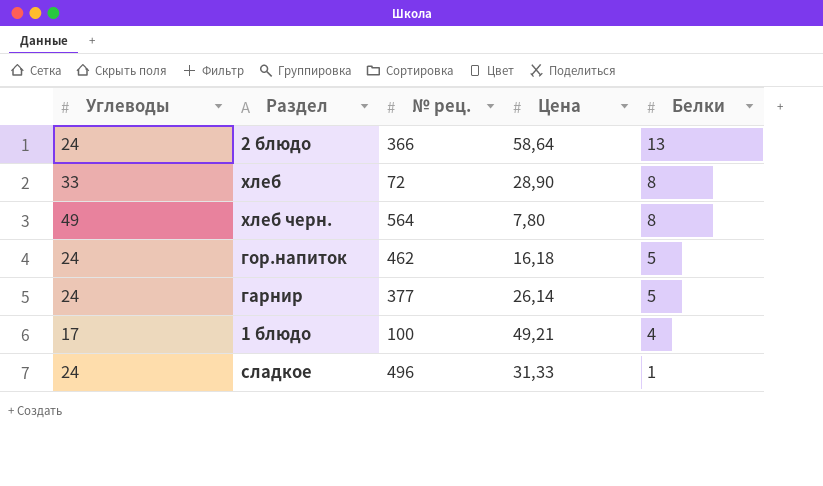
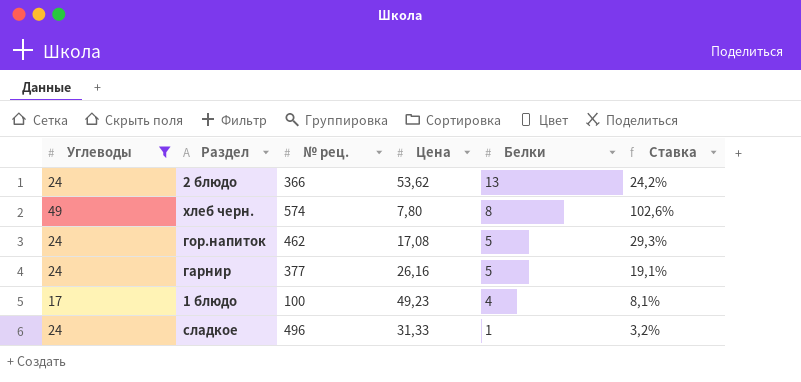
filter: none -> Углеводы != 33
column Ставка | formula: none -> [Белки] / [Цена]
2 блюдо | Цена: 58,64 -> 53,62
хлеб черн. | № рец.: 564 -> 574
гор.напиток | Цена: 16,18 -> 17,08
гарнир | Цена: 26,14 -> 26,16
1 блюдо | Цена: 49,21 -> 49,23

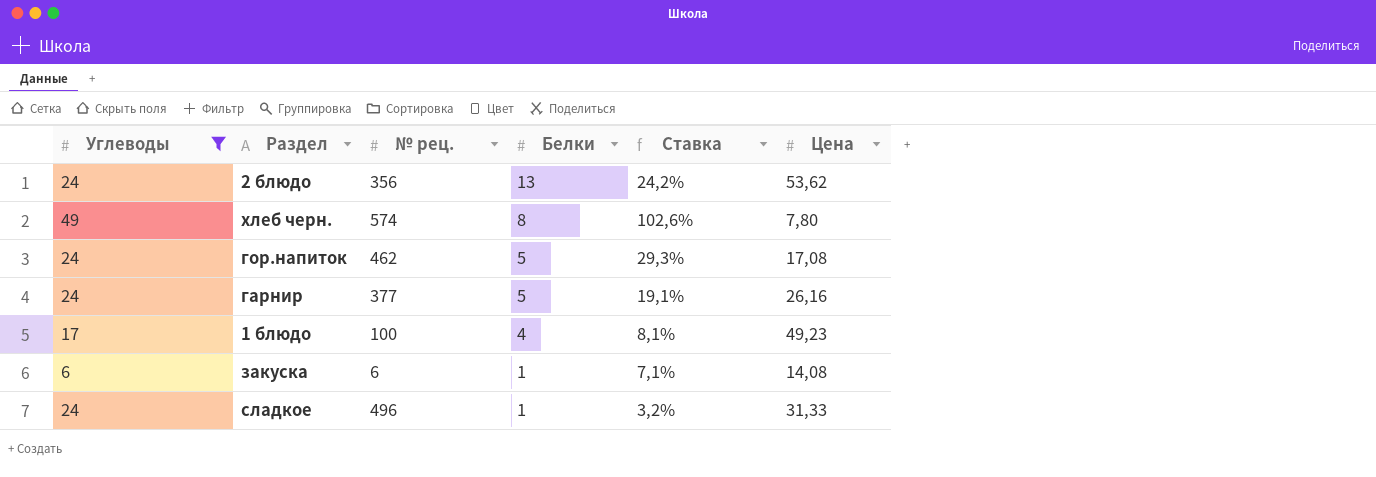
column Цена | position: 4 -> 6
2 блюдо | № рец.: 366 -> 356
row закуска: none -> 6 | 6 | 1 | 7,1% | 14,08

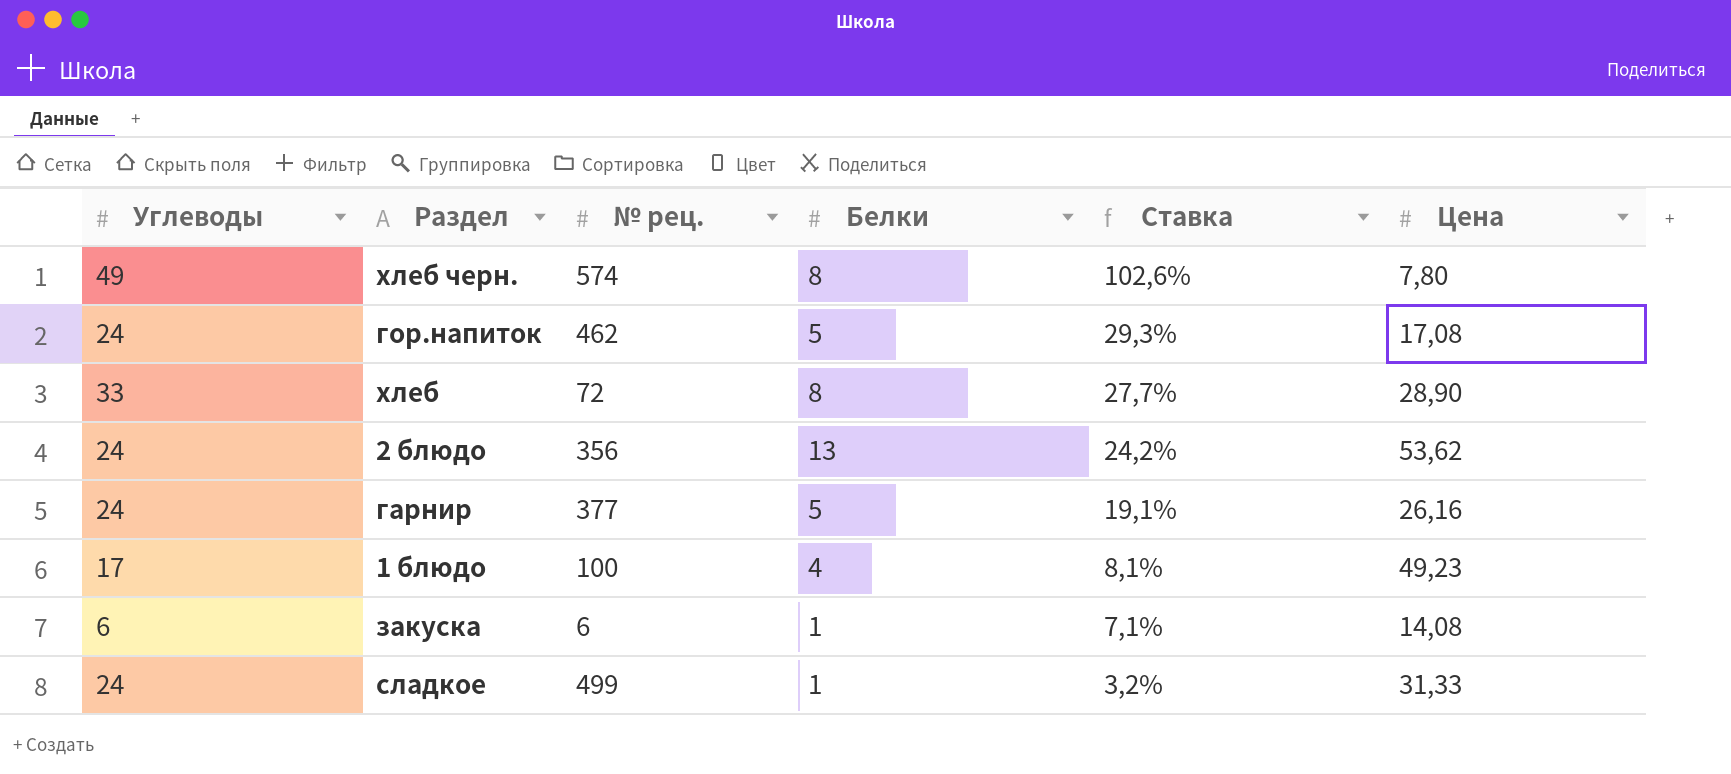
filter: Углеводы != 33 -> none
row order: Белки descending -> Ставка descending
сладкое | № рец.: 496 -> 499

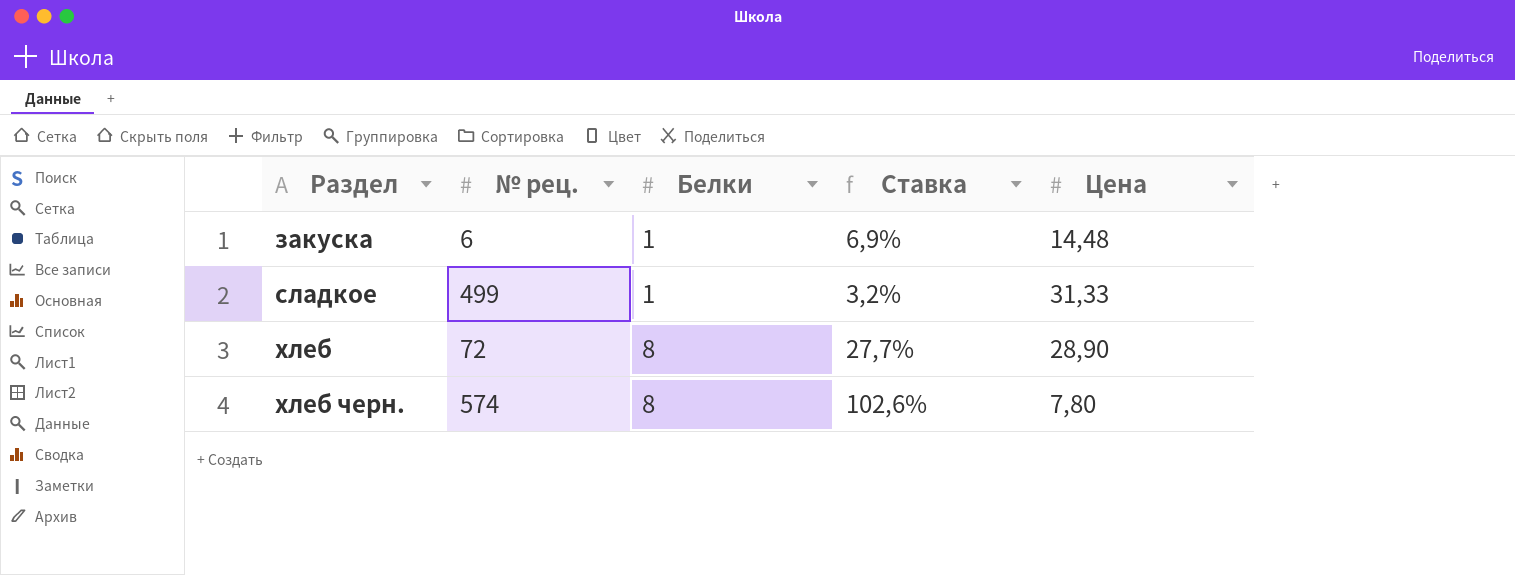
row order: Ставка descending -> Раздел ascending
column Углеводы | position: 1 -> none
row гор.напиток: 24 | 462 | 5 | 29,3% | 17,08 -> none
row 2 блюдо: 24 | 356 | 13 | 24,2% | 53,62 -> none
row гарнир: 24 | 377 | 5 | 19,1% | 26,16 -> none
row 1 блюдо: 17 | 100 | 4 | 8,1% | 49,23 -> none
закуска | Ставка: 7,1% -> 6,9%
закуска | Цена: 14,08 -> 14,48

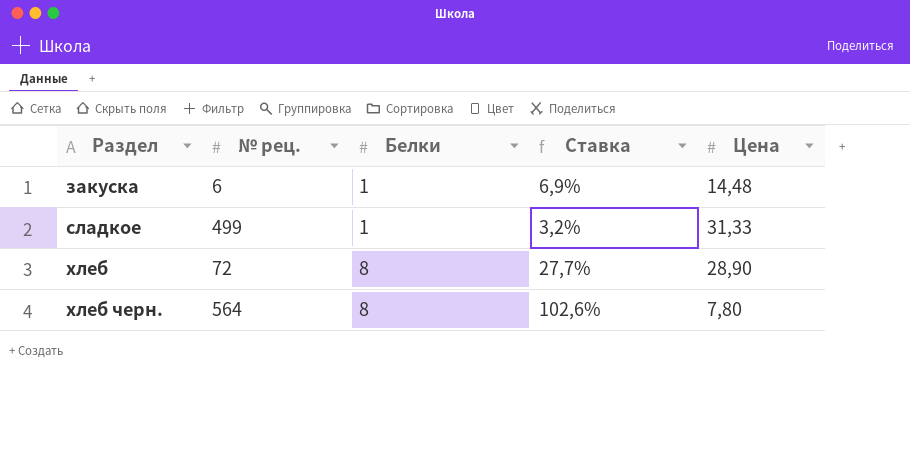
хлеб черн. | № рец.: 574 -> 564

